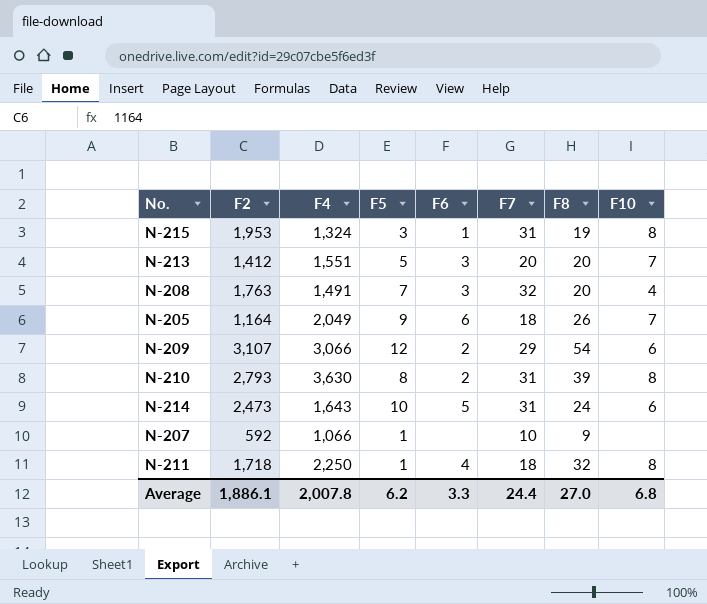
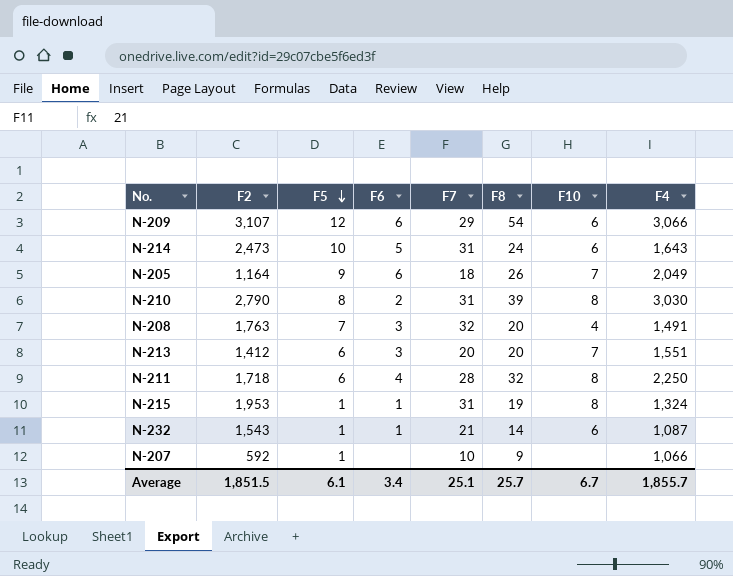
row order: none -> F5 descending
column F4 | position: 3 -> 8
N-209 | F6: 2 -> 6
N-210 | F2: 2,793 -> 2,790
N-210 | F4: 3,630 -> 3,030
N-213 | F5: 5 -> 6
N-211 | F5: 1 -> 6
N-211 | F7: 18 -> 28
N-215 | F5: 3 -> 1
row N-232: none -> 1,543 | 1 | 1 | 21 | 14 | 6 | 1,087
Average | F2: 1,886.1 -> 1,851.5
Average | F5: 6.2 -> 6.1
Average | F6: 3.3 -> 3.4
Average | F7: 24.4 -> 25.1
Average | F8: 27.0 -> 25.7
Average | F10: 6.8 -> 6.7
Average | F4: 2,007.8 -> 1,855.7

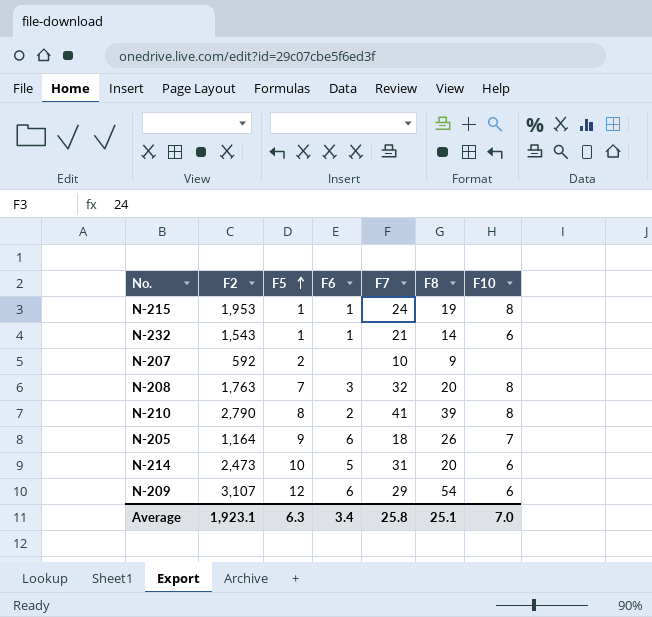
row order: F5 descending -> F5 ascending
column F4 | position: 8 -> none
row N-213: 1,412 | 6 | 3 | 20 | 20 | 7 | 1,551 -> none
row N-211: 1,718 | 6 | 4 | 28 | 32 | 8 | 2,250 -> none
N-215 | F7: 31 -> 24
N-207 | F5: 1 -> 2
N-208 | F10: 4 -> 8
N-210 | F7: 31 -> 41
N-214 | F8: 24 -> 20
Average | F2: 1,851.5 -> 1,923.1
Average | F5: 6.1 -> 6.3
Average | F7: 25.1 -> 25.8
Average | F8: 25.7 -> 25.1
Average | F10: 6.7 -> 7.0

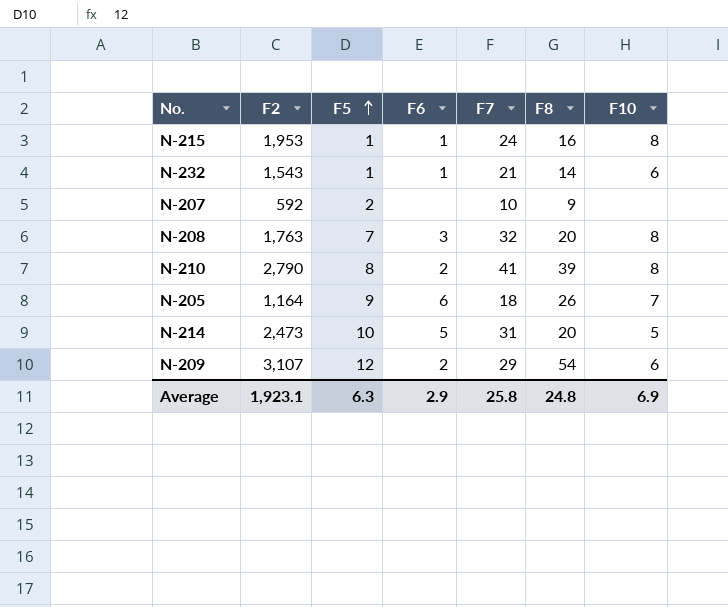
N-215 | F8: 19 -> 16
N-214 | F10: 6 -> 5
N-209 | F6: 6 -> 2
Average | F6: 3.4 -> 2.9
Average | F8: 25.1 -> 24.8
Average | F10: 7.0 -> 6.9

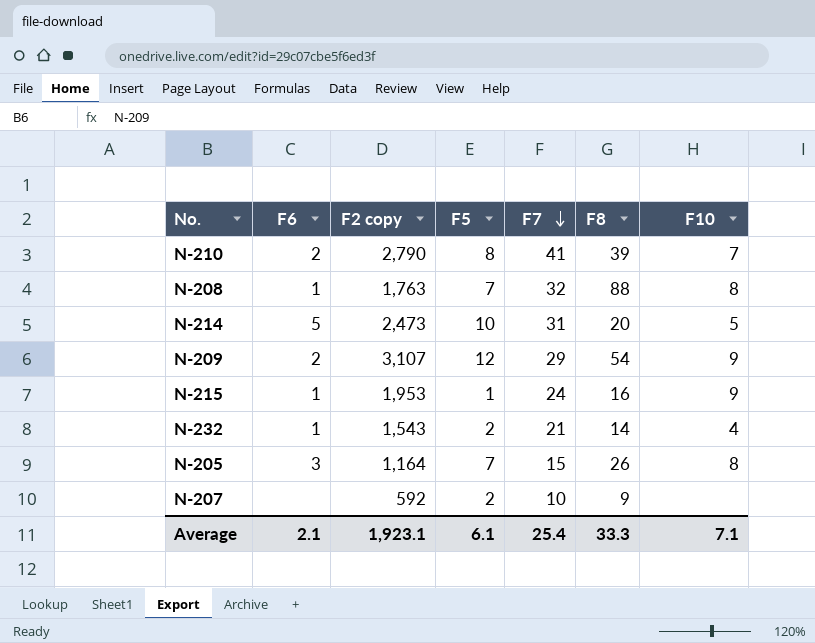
row order: F5 ascending -> F7 descending
column F6 | position: 4 -> 2
column name: F2 -> F2 copy
N-210 | F10: 8 -> 7
N-208 | F6: 3 -> 1
N-208 | F8: 20 -> 88
N-209 | F10: 6 -> 9
N-215 | F10: 8 -> 9
N-232 | F5: 1 -> 2
N-232 | F10: 6 -> 4
N-205 | F6: 6 -> 3
N-205 | F5: 9 -> 7
N-205 | F7: 18 -> 15
N-205 | F10: 7 -> 8
Average | F6: 2.9 -> 2.1
Average | F5: 6.3 -> 6.1
Average | F7: 25.8 -> 25.4
Average | F8: 24.8 -> 33.3
Average | F10: 6.9 -> 7.1

